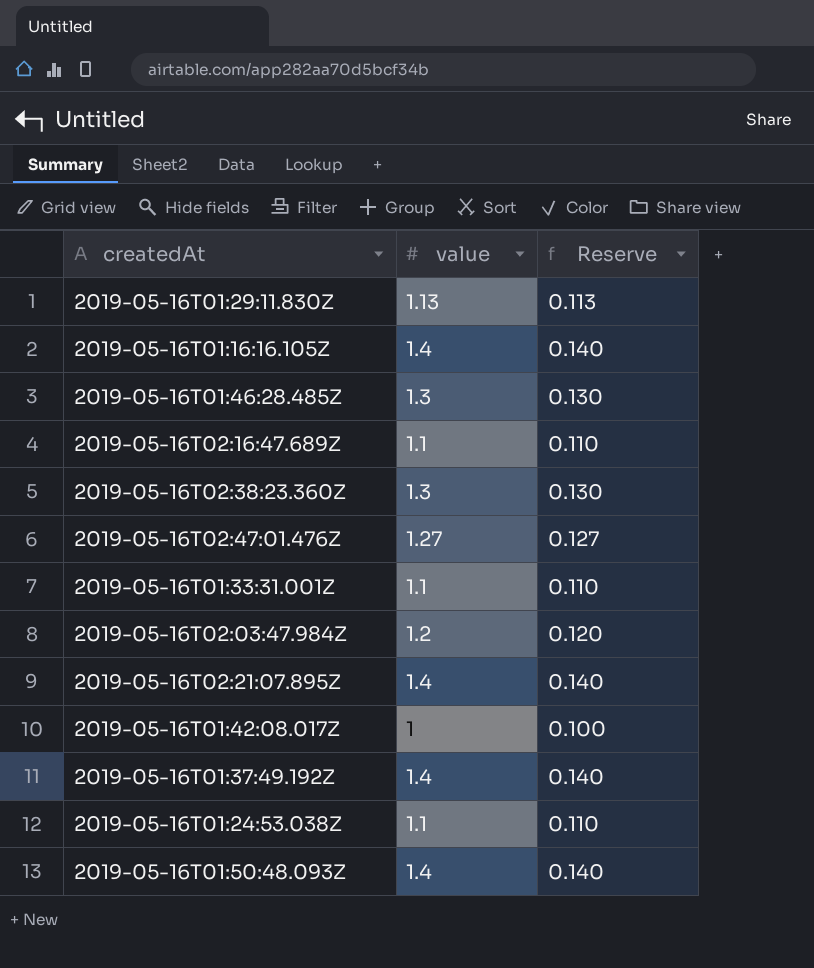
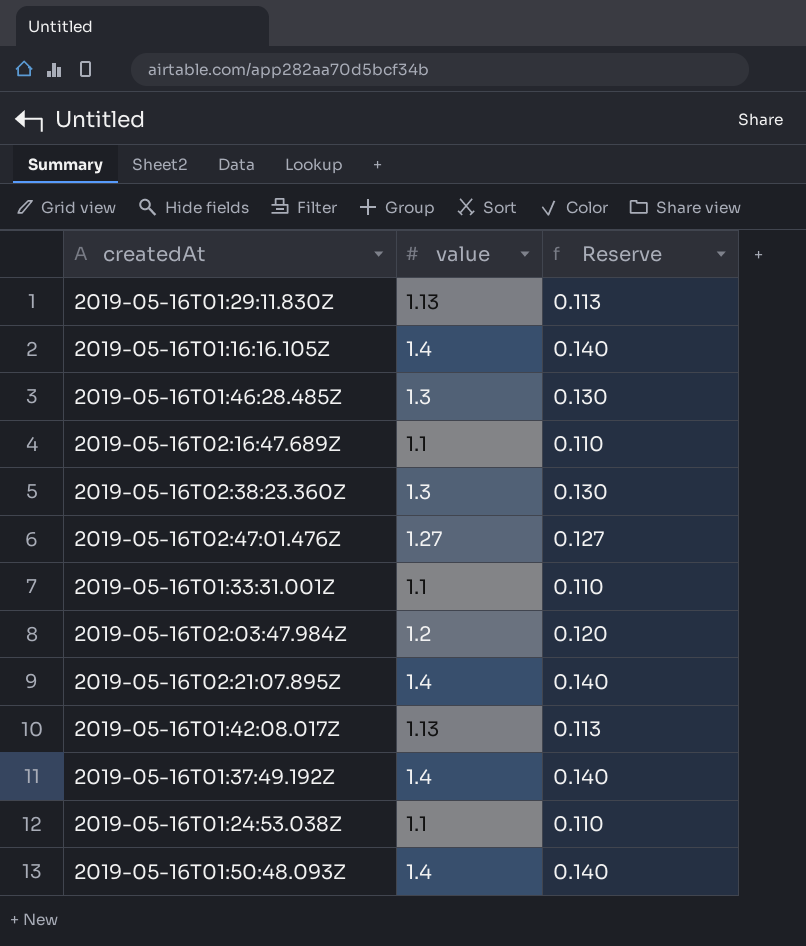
2019-05-16T01:42:08.017Z | value: 1 -> 1.13
2019-05-16T01:42:08.017Z | Reserve: 0.100 -> 0.113

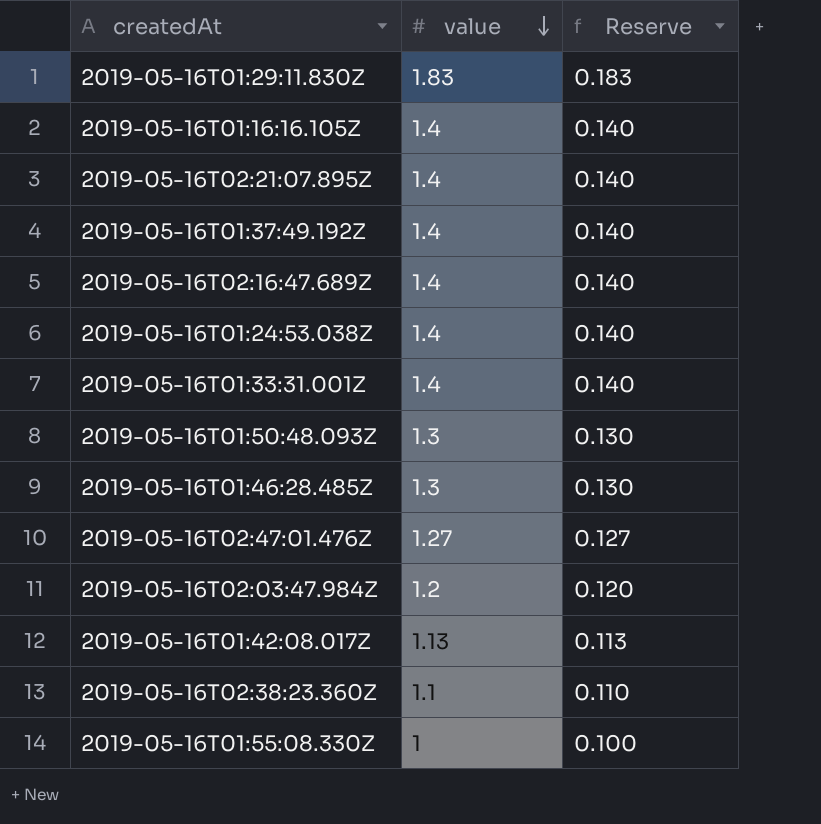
row order: none -> value descending
2019-05-16T01:29:11.830Z | value: 1.13 -> 1.83
2019-05-16T01:29:11.830Z | Reserve: 0.113 -> 0.183
2019-05-16T02:16:47.689Z | value: 1.1 -> 1.4
2019-05-16T02:16:47.689Z | Reserve: 0.110 -> 0.140
2019-05-16T01:24:53.038Z | value: 1.1 -> 1.4
2019-05-16T01:24:53.038Z | Reserve: 0.110 -> 0.140
2019-05-16T01:33:31.001Z | value: 1.1 -> 1.4
2019-05-16T01:33:31.001Z | Reserve: 0.110 -> 0.140
2019-05-16T01:50:48.093Z | value: 1.4 -> 1.3
2019-05-16T01:50:48.093Z | Reserve: 0.140 -> 0.130
2019-05-16T02:38:23.360Z | value: 1.3 -> 1.1
2019-05-16T02:38:23.360Z | Reserve: 0.130 -> 0.110
row 2019-05-16T01:55:08.330Z: none -> 1 | 0.100

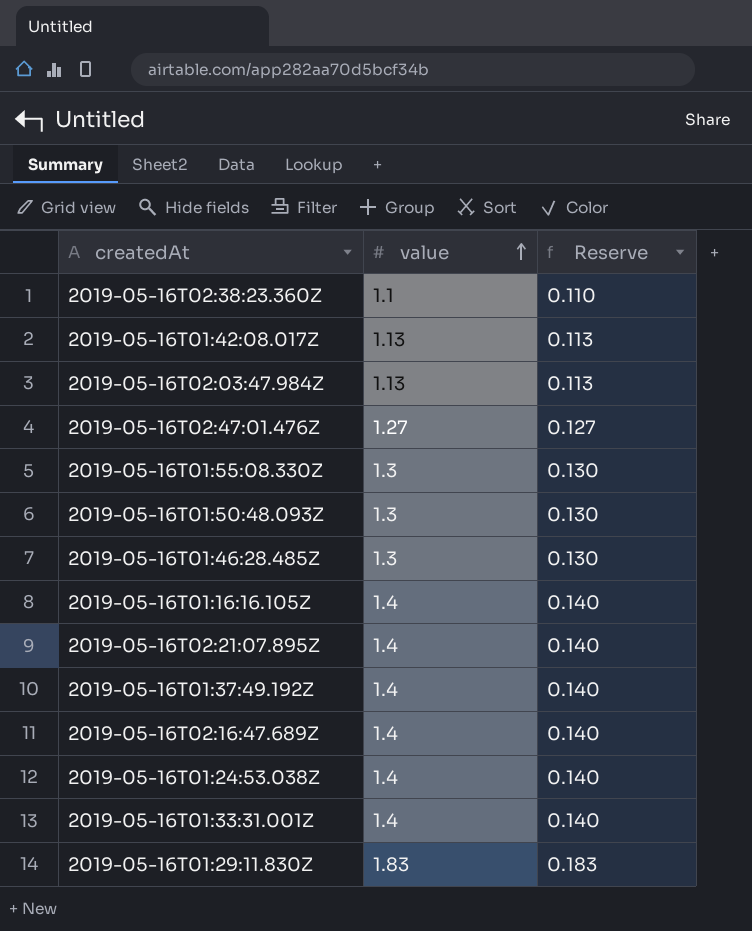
row order: value descending -> value ascending
2019-05-16T02:03:47.984Z | value: 1.2 -> 1.13
2019-05-16T02:03:47.984Z | Reserve: 0.120 -> 0.113
2019-05-16T01:55:08.330Z | value: 1 -> 1.3
2019-05-16T01:55:08.330Z | Reserve: 0.100 -> 0.130

